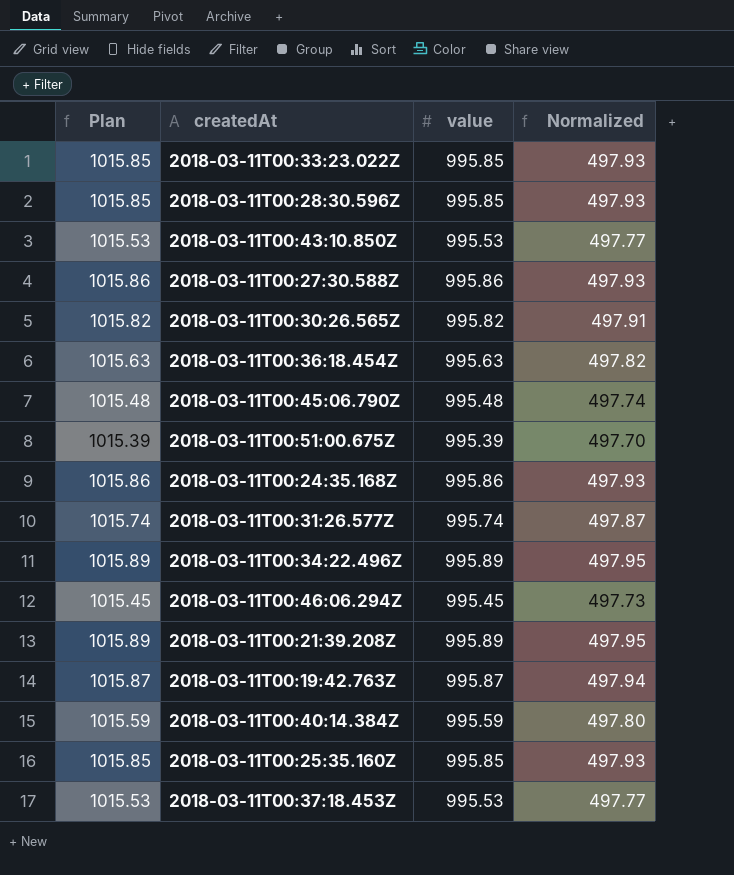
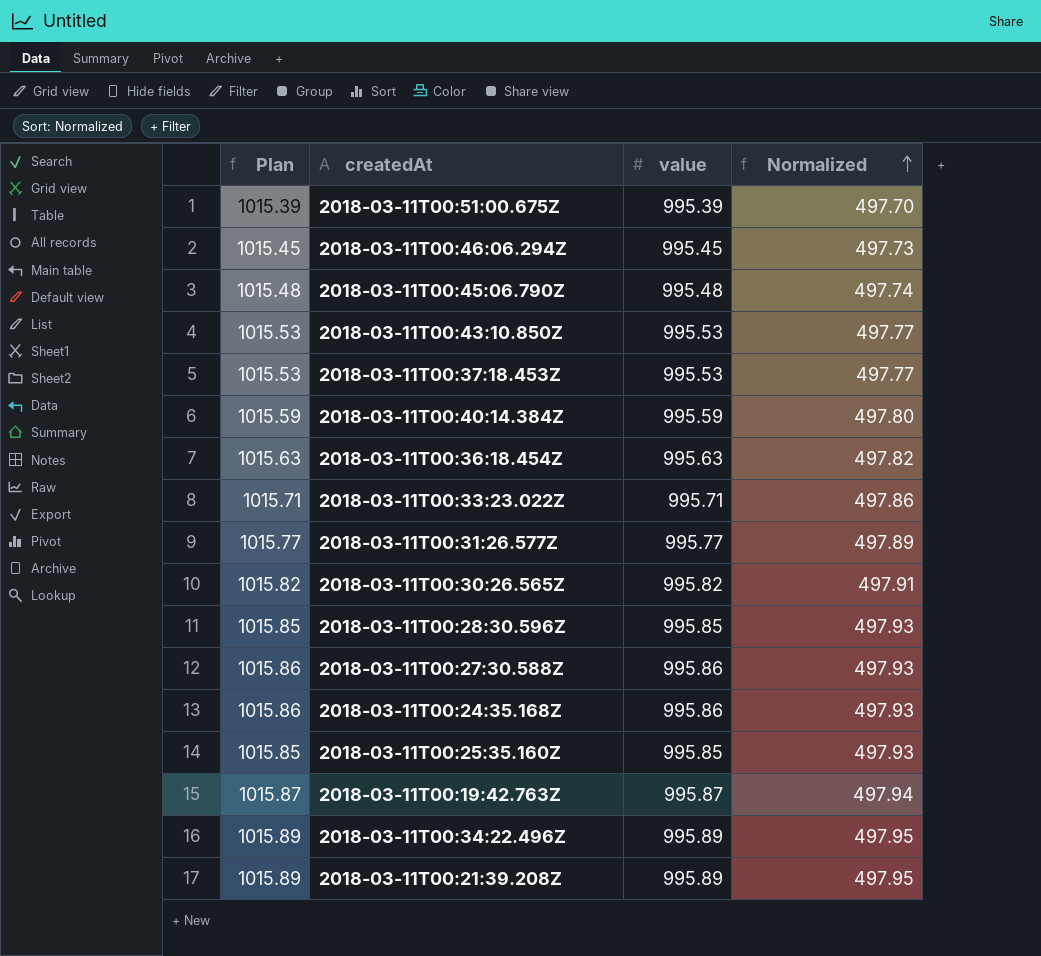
row order: none -> Normalized ascending
2018-03-11T00:33:23.022Z | Plan: 1015.85 -> 1015.71
2018-03-11T00:33:23.022Z | value: 995.85 -> 995.71
2018-03-11T00:33:23.022Z | Normalized: 497.93 -> 497.86
2018-03-11T00:31:26.577Z | Plan: 1015.74 -> 1015.77
2018-03-11T00:31:26.577Z | value: 995.74 -> 995.77
2018-03-11T00:31:26.577Z | Normalized: 497.87 -> 497.89

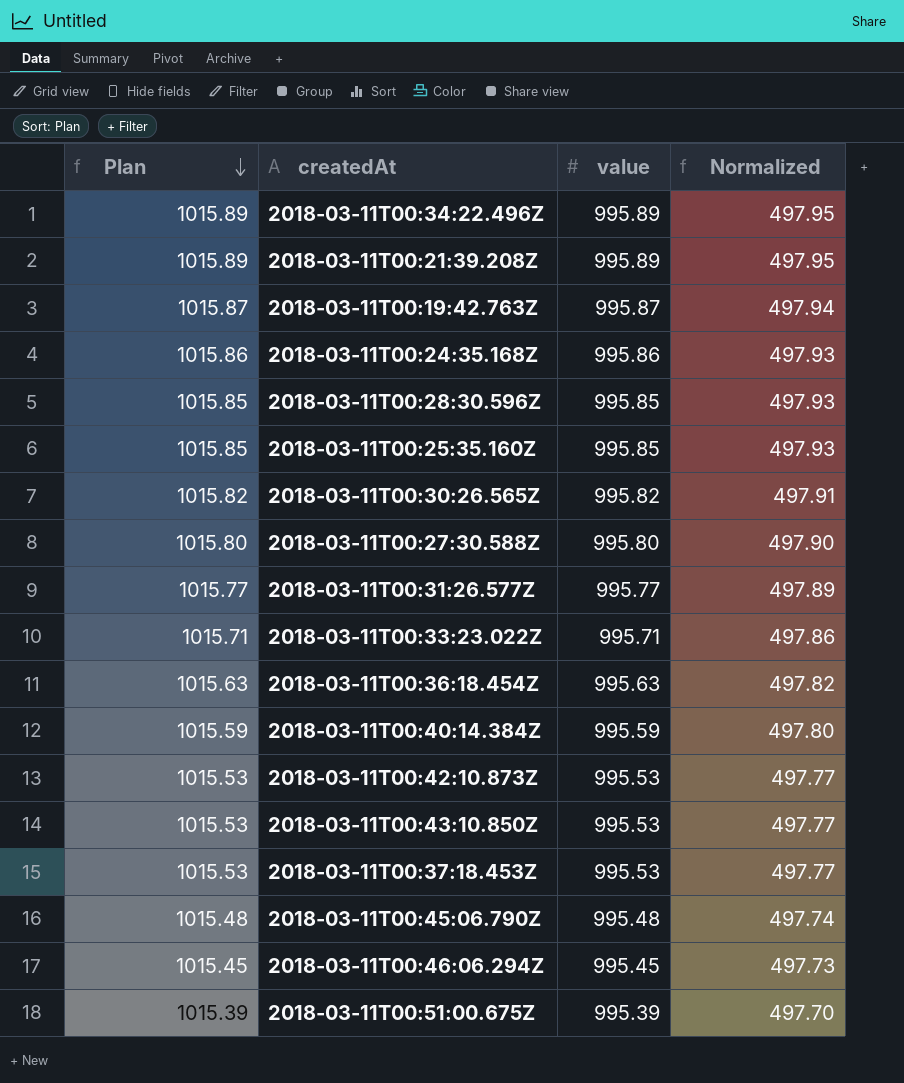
row order: Normalized ascending -> Plan descending
2018-03-11T00:27:30.588Z | Plan: 1015.86 -> 1015.80
2018-03-11T00:27:30.588Z | value: 995.86 -> 995.80
2018-03-11T00:27:30.588Z | Normalized: 497.93 -> 497.90
row 2018-03-11T00:42:10.873Z: none -> 1015.53 | 995.53 | 497.77

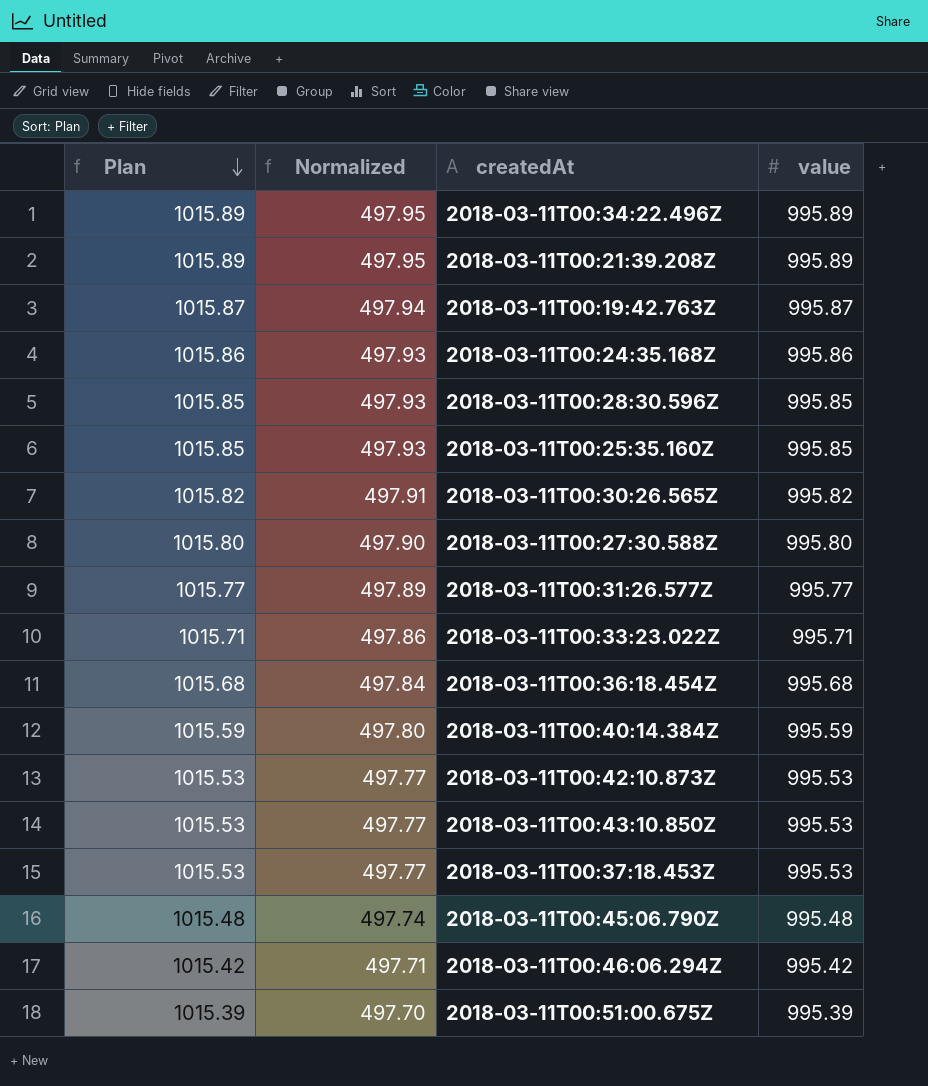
column Normalized | position: 4 -> 2
2018-03-11T00:36:18.454Z | Plan: 1015.63 -> 1015.68
2018-03-11T00:36:18.454Z | Normalized: 497.82 -> 497.84
2018-03-11T00:36:18.454Z | value: 995.63 -> 995.68
2018-03-11T00:46:06.294Z | Plan: 1015.45 -> 1015.42
2018-03-11T00:46:06.294Z | Normalized: 497.73 -> 497.71
2018-03-11T00:46:06.294Z | value: 995.45 -> 995.42

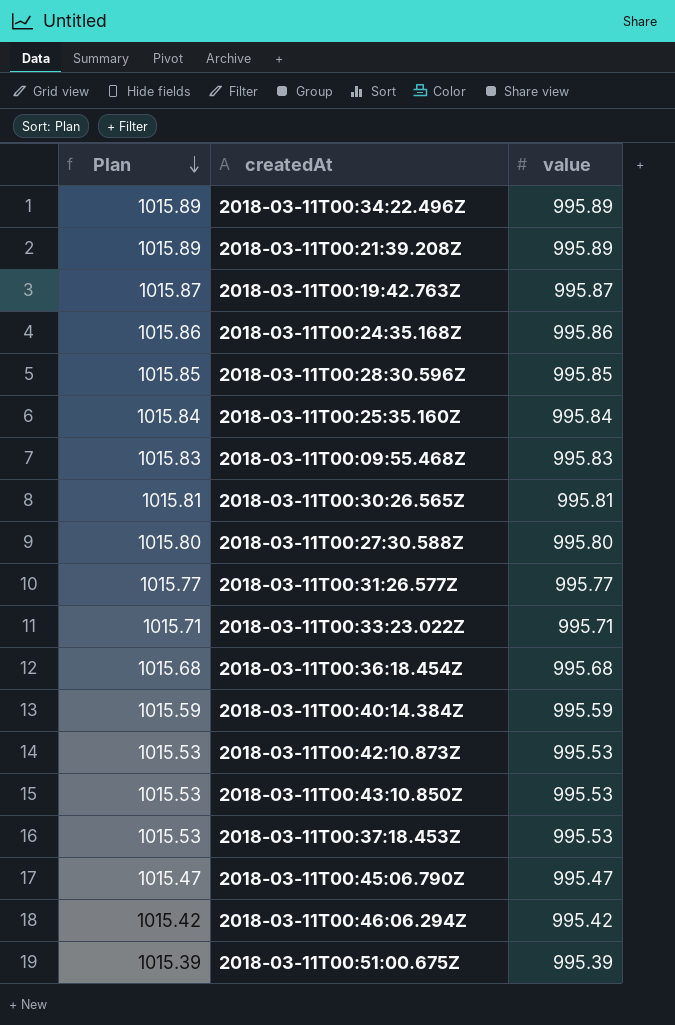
column Normalized | formula: [value] * 0.5 -> none
2018-03-11T00:25:35.160Z | Plan: 1015.85 -> 1015.84
2018-03-11T00:25:35.160Z | value: 995.85 -> 995.84
row 2018-03-11T00:09:55.468Z: none -> 1015.83 | 995.83
2018-03-11T00:30:26.565Z | Plan: 1015.82 -> 1015.81
2018-03-11T00:30:26.565Z | value: 995.82 -> 995.81
2018-03-11T00:45:06.790Z | Plan: 1015.48 -> 1015.47
2018-03-11T00:45:06.790Z | value: 995.48 -> 995.47

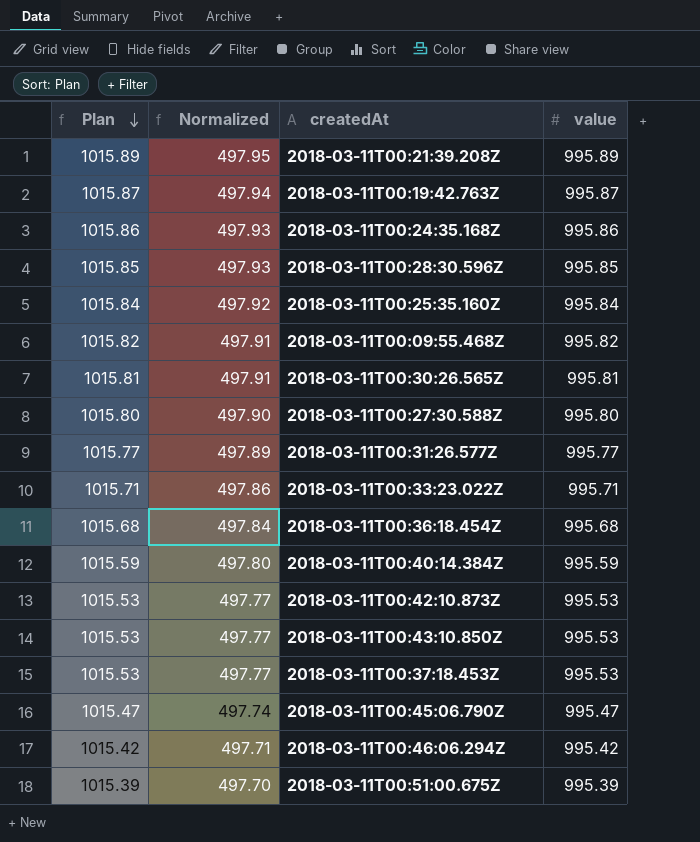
column Normalized | formula: none -> [value] * 0.5
row 2018-03-11T00:34:22.496Z: 1015.89 | 995.89 -> none
2018-03-11T00:09:55.468Z | Plan: 1015.83 -> 1015.82
2018-03-11T00:09:55.468Z | value: 995.83 -> 995.82

